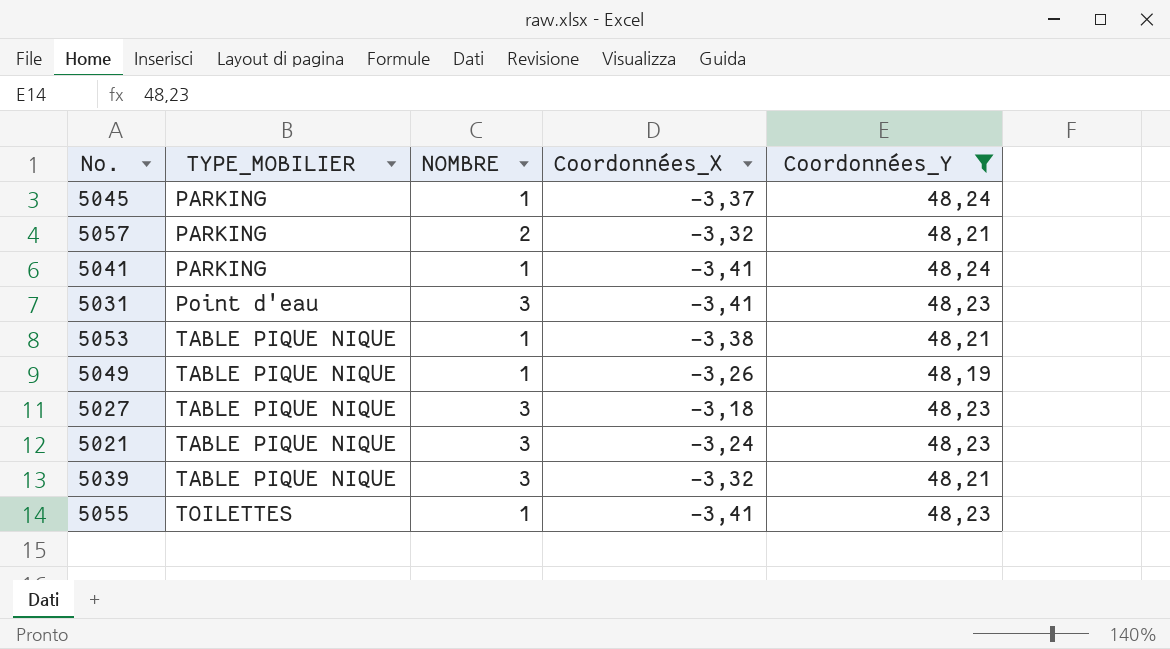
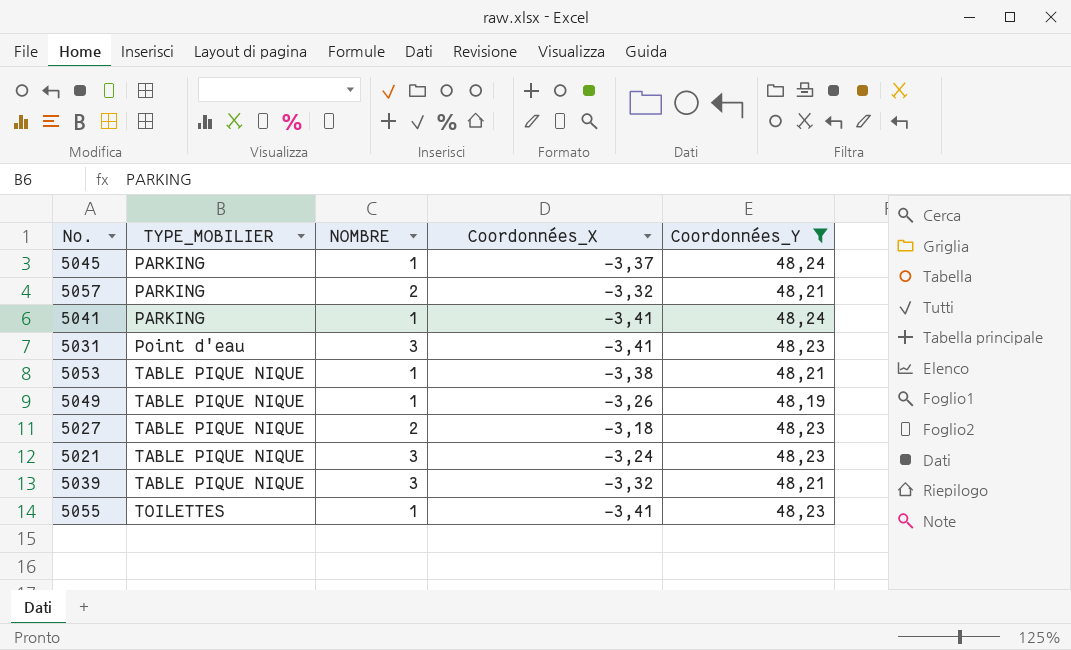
5027 | NOMBRE: 3 -> 2

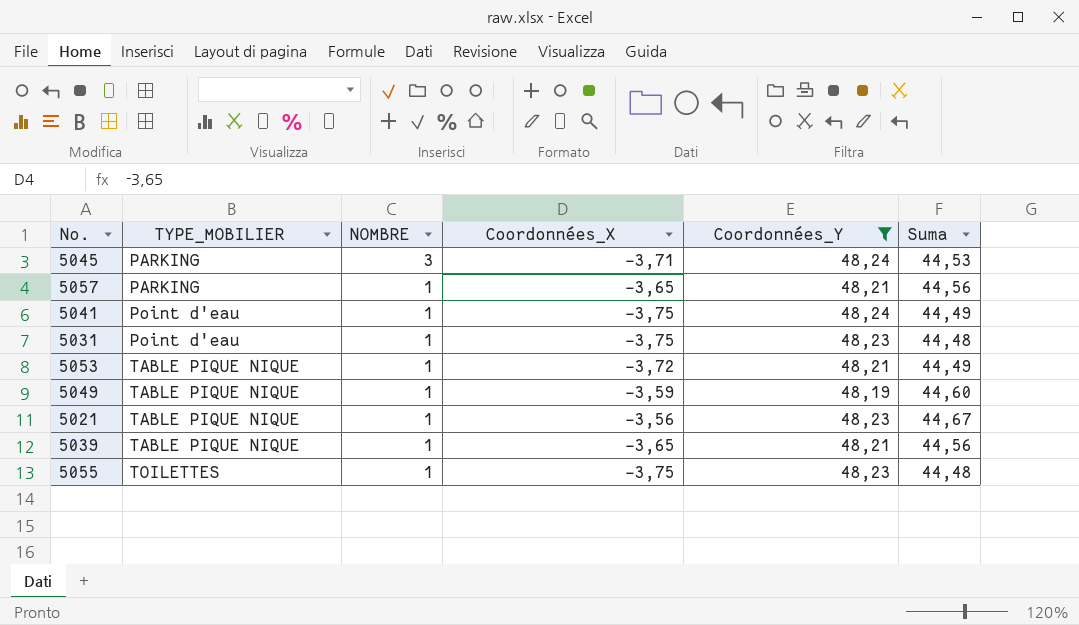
column Suma | formula: none -> [Coordonnées_X] + [Coordonnées_Y]
row 5027: TABLE PIQUE NIQUE | 2 | -3,18 | 48,23 -> none
5045 | NOMBRE: 1 -> 3
5045 | Coordonnées_X: -3,37 -> -3,71
5057 | NOMBRE: 2 -> 1
5057 | Coordonnées_X: -3,32 -> -3,65
5041 | TYPE_MOBILIER: PARKING -> Point d'eau
5041 | Coordonnées_X: -3,41 -> -3,75
5031 | NOMBRE: 3 -> 1
5031 | Coordonnées_X: -3,41 -> -3,75
5053 | Coordonnées_X: -3,38 -> -3,72
5049 | Coordonnées_X: -3,26 -> -3,59
5021 | NOMBRE: 3 -> 1
5021 | Coordonnées_X: -3,24 -> -3,56
5039 | NOMBRE: 3 -> 1
5039 | Coordonnées_X: -3,32 -> -3,65
5055 | Coordonnées_X: -3,41 -> -3,75

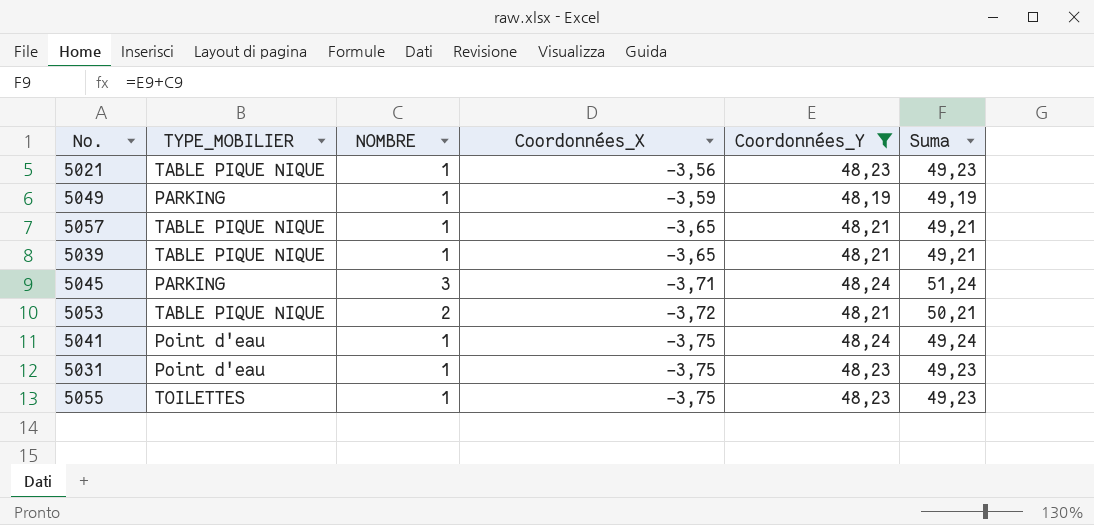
row order: TYPE_MOBILIER ascending -> Coordonnées_X descending
column Suma | formula: [Coordonnées_X] + [Coordonnées_Y] -> [NOMBRE] + [Coordonnées_Y]
5049 | TYPE_MOBILIER: TABLE PIQUE NIQUE -> PARKING
5057 | TYPE_MOBILIER: PARKING -> TABLE PIQUE NIQUE
5053 | NOMBRE: 1 -> 2

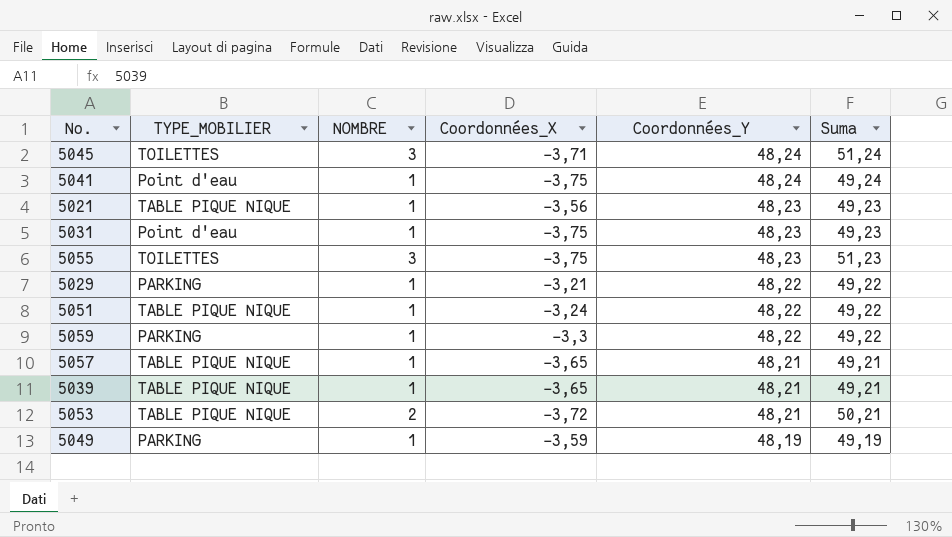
filter: Coordonnées_Y != 48,22 -> none
row order: Coordonnées_X descending -> Coordonnées_Y descending
5045 | TYPE_MOBILIER: PARKING -> TOILETTES
5055 | NOMBRE: 1 -> 3
5055 | Suma: 49,23 -> 51,23

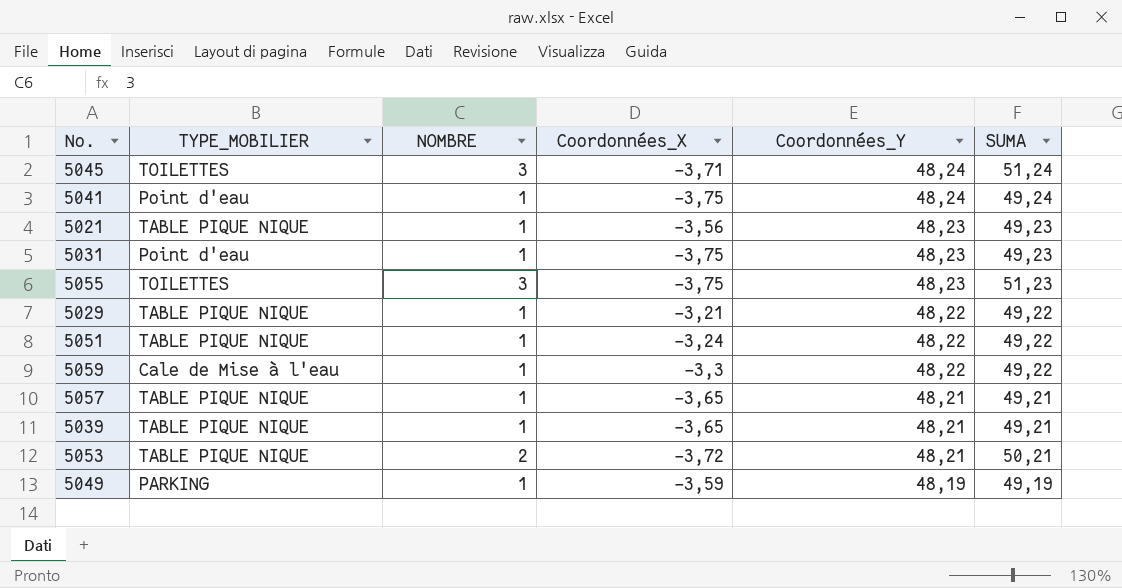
column name: Suma -> SUMA
5029 | TYPE_MOBILIER: PARKING -> TABLE PIQUE NIQUE
5059 | TYPE_MOBILIER: PARKING -> Cale de Mise à l'eau

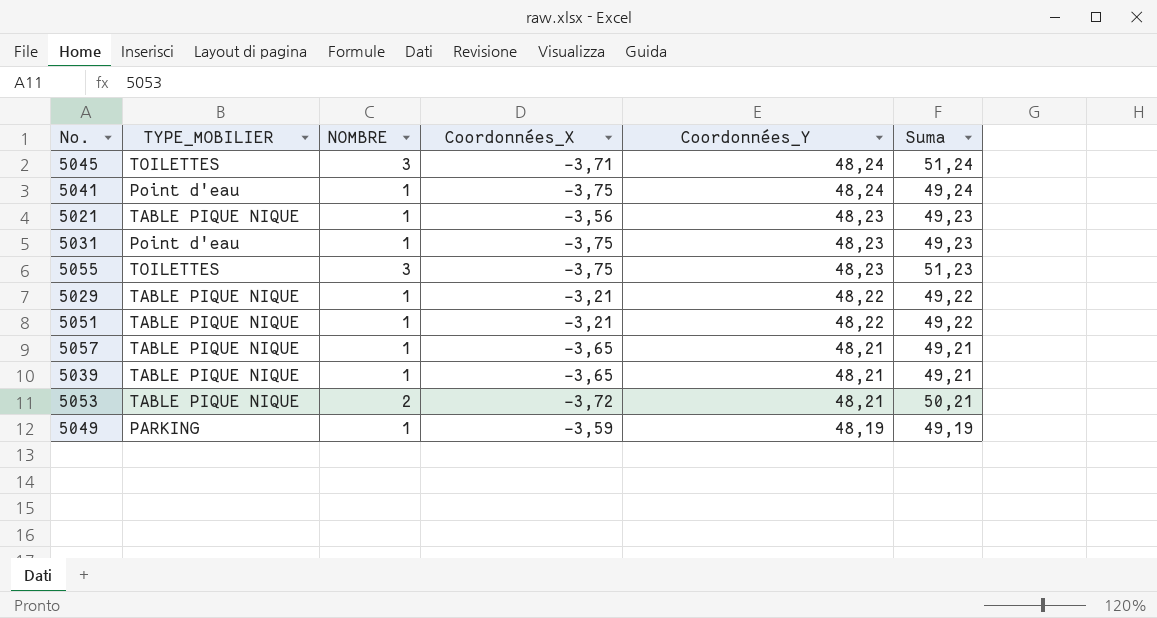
column name: SUMA -> Suma
row 5059: Cale de Mise à l'eau | 1 | -3,3 | 48,22 | 49,22 -> none
5051 | Coordonnées_X: -3,24 -> -3,21

